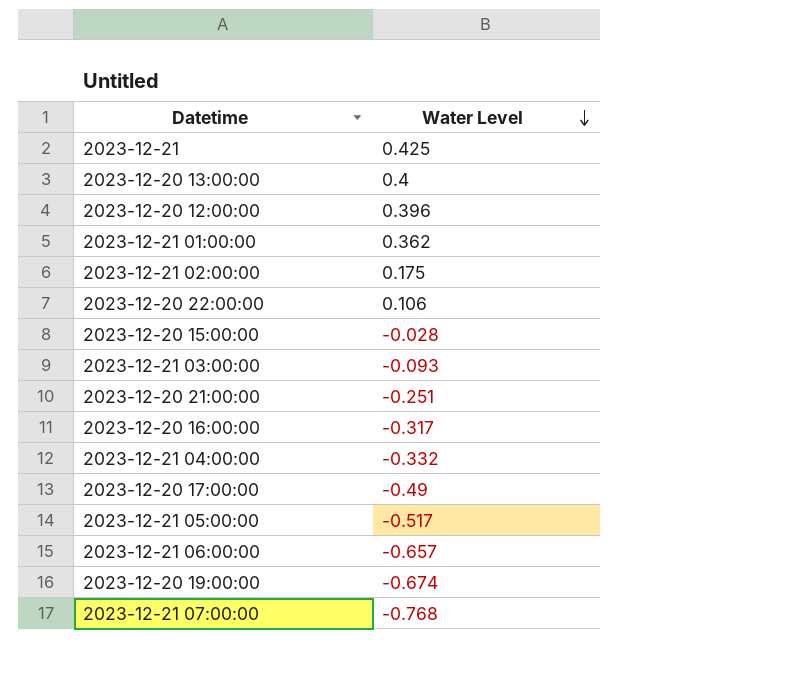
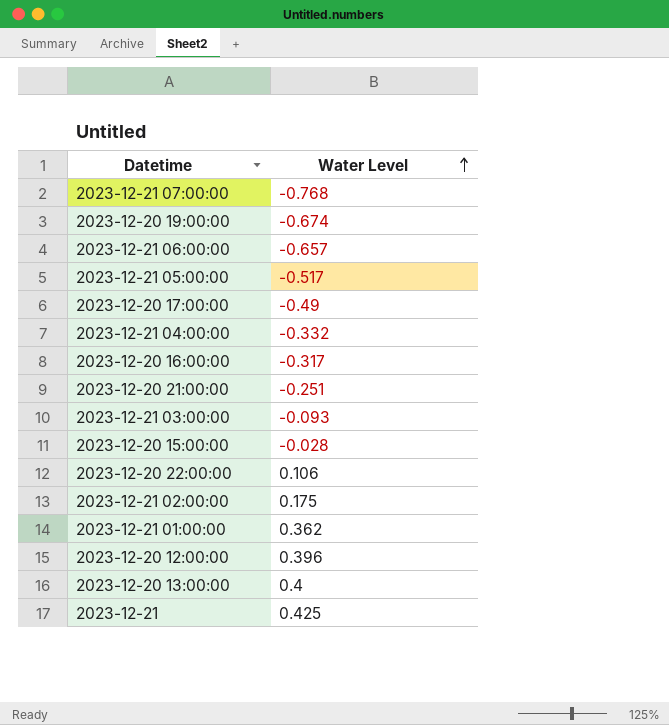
row order: Water Level descending -> Water Level ascending

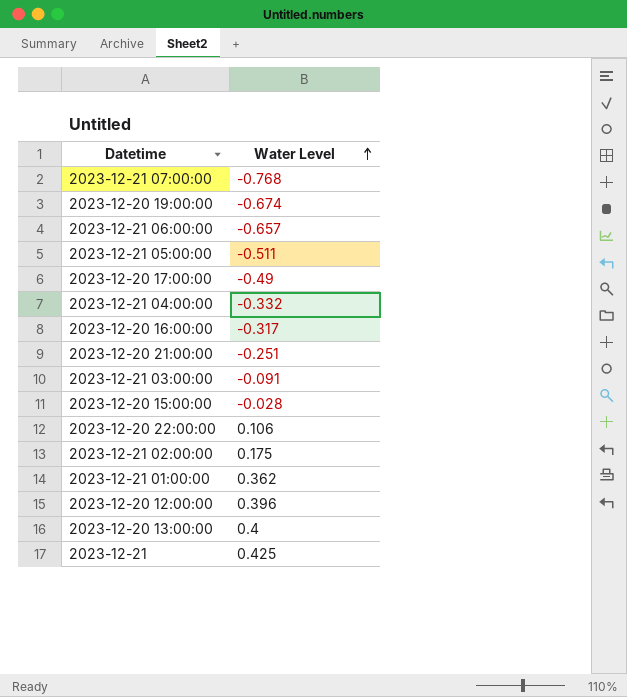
2023-12-21 05:00:00 | Water Level: -0.517 -> -0.511
2023-12-21 03:00:00 | Water Level: -0.093 -> -0.091

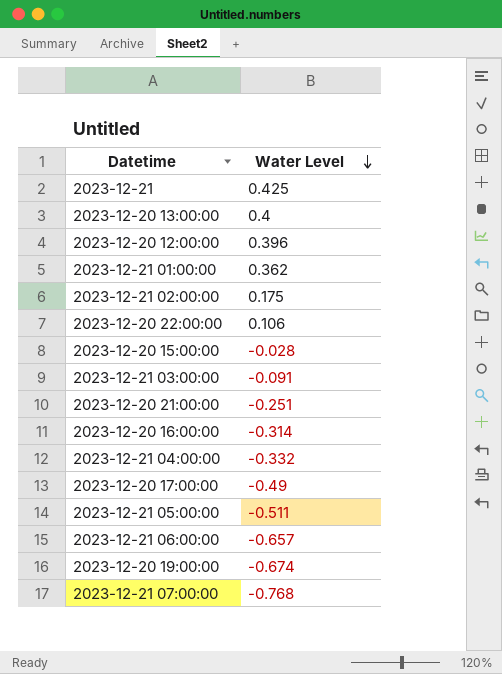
row order: Water Level ascending -> Water Level descending
2023-12-20 16:00:00 | Water Level: -0.317 -> -0.314

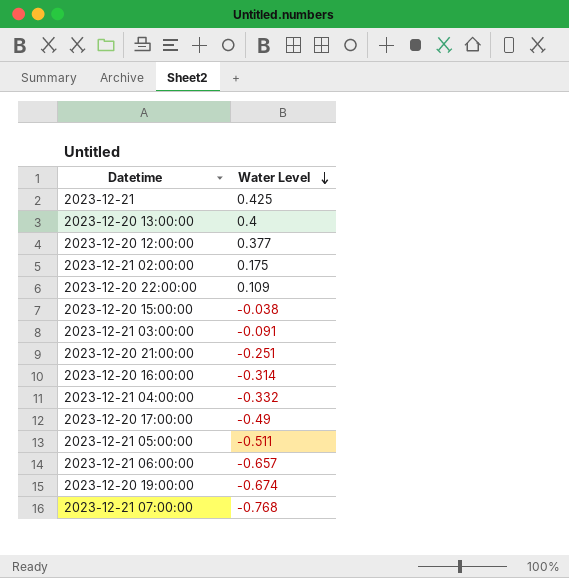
row 2023-12-21 01:00:00: 0.362 -> none
2023-12-20 12:00:00 | Water Level: 0.396 -> 0.377
2023-12-20 22:00:00 | Water Level: 0.106 -> 0.109
2023-12-20 15:00:00 | Water Level: -0.028 -> -0.038

